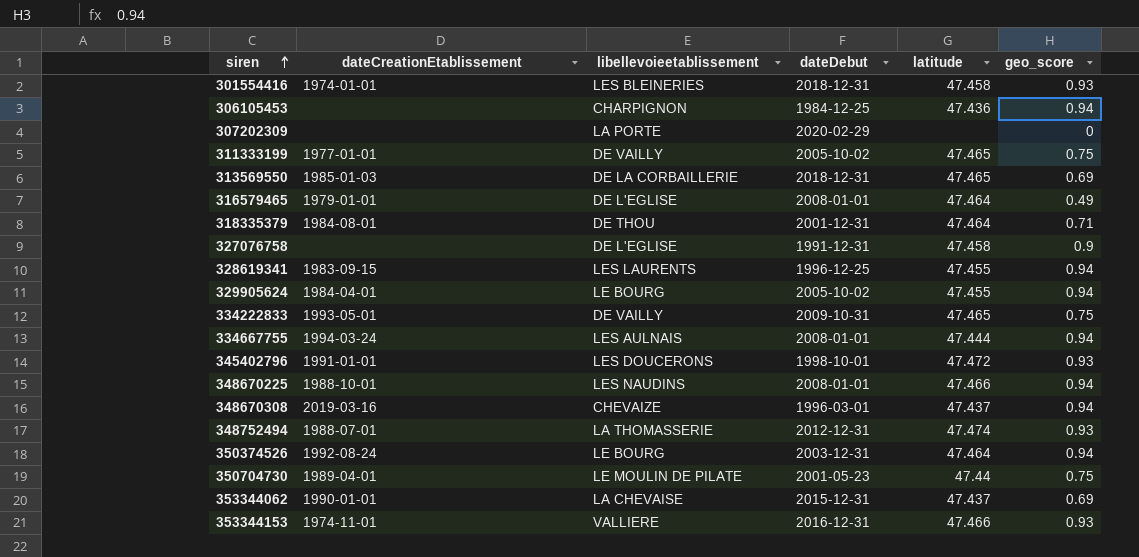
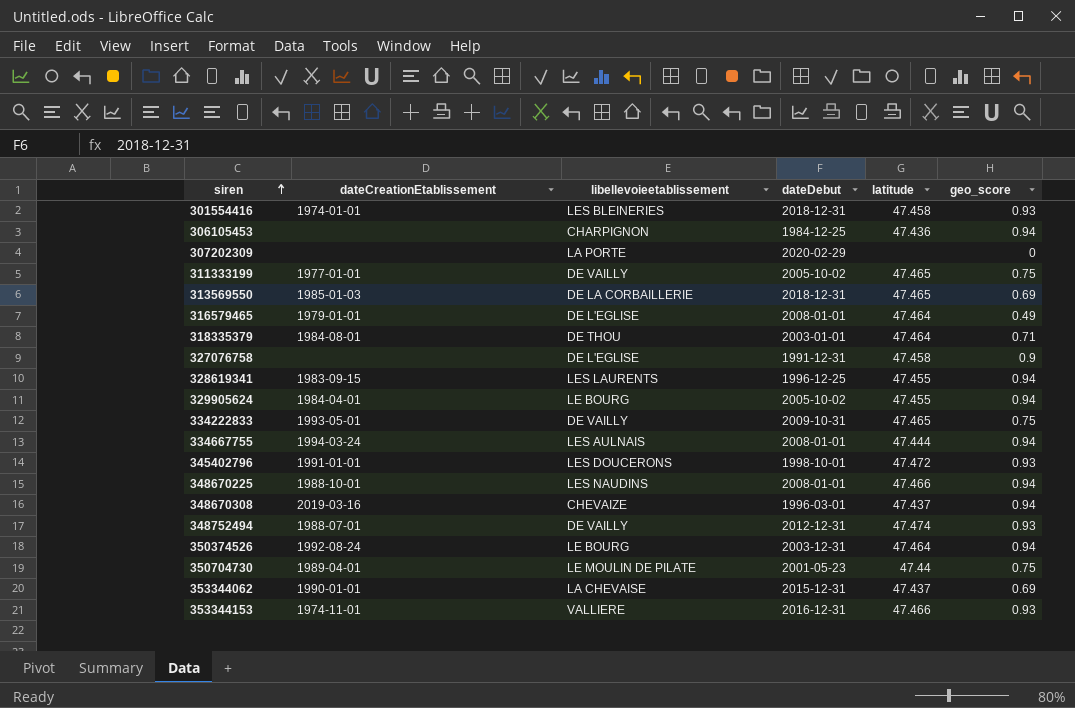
318335379 | dateDebut: 2001-12-31 -> 2003-01-01
348752494 | libellevoieetablissement: LA THOMASSERIE -> DE VAILLY

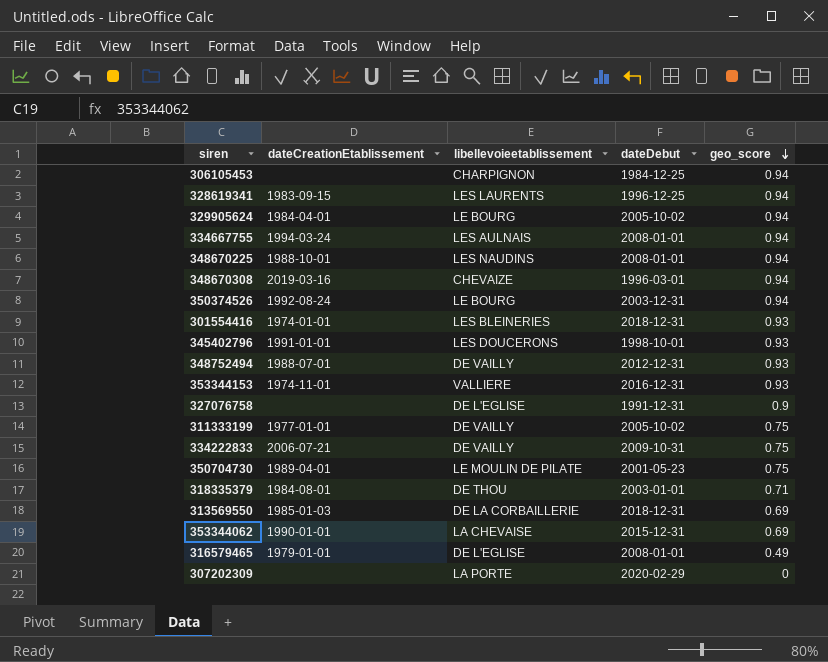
row order: siren ascending -> geo_score descending
column latitude | position: 5 -> none
334222833 | dateCreationEtablissement: 1993-05-01 -> 2006-07-21

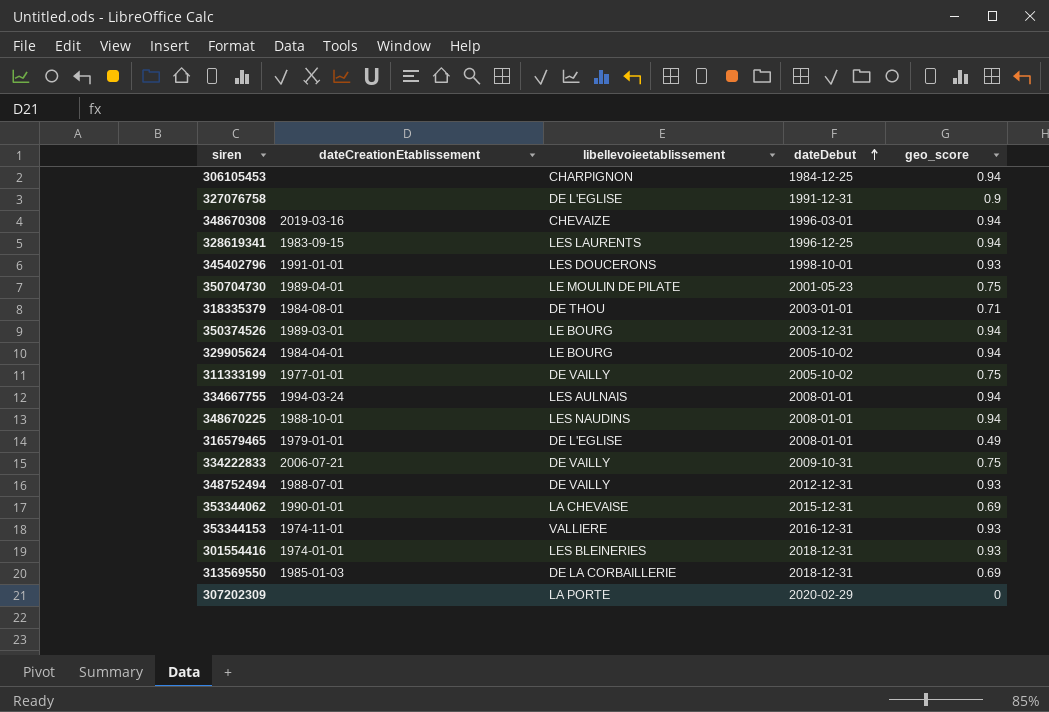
row order: geo_score descending -> dateDebut ascending
350374526 | dateCreationEtablissement: 1992-08-24 -> 1989-03-01

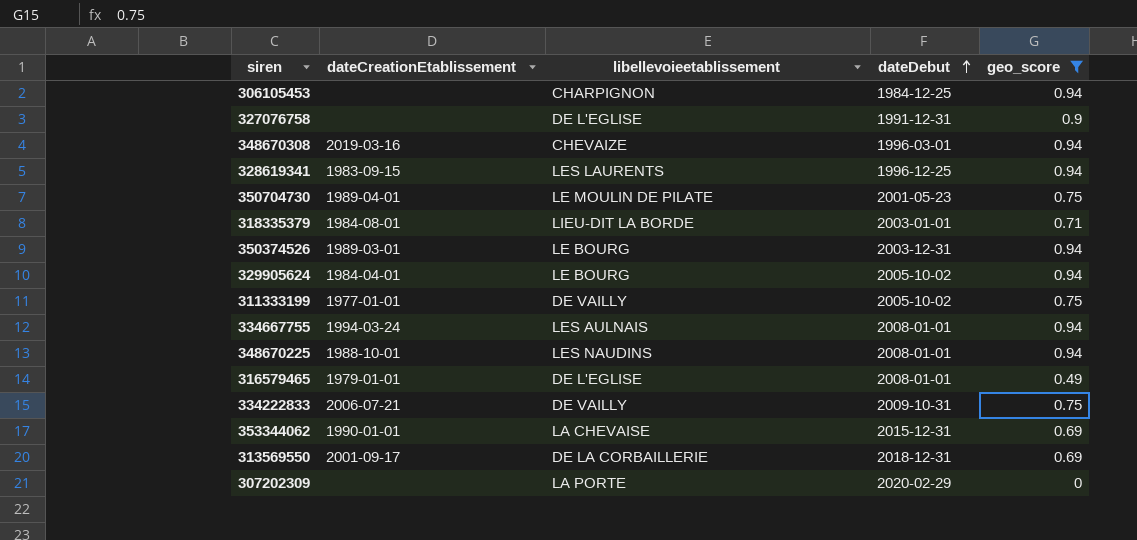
filter: none -> geo_score != 0.93
318335379 | libellevoieetablissement: DE THOU -> LIEU-DIT LA BORDE
313569550 | dateCreationEtablissement: 1985-01-03 -> 2001-09-17

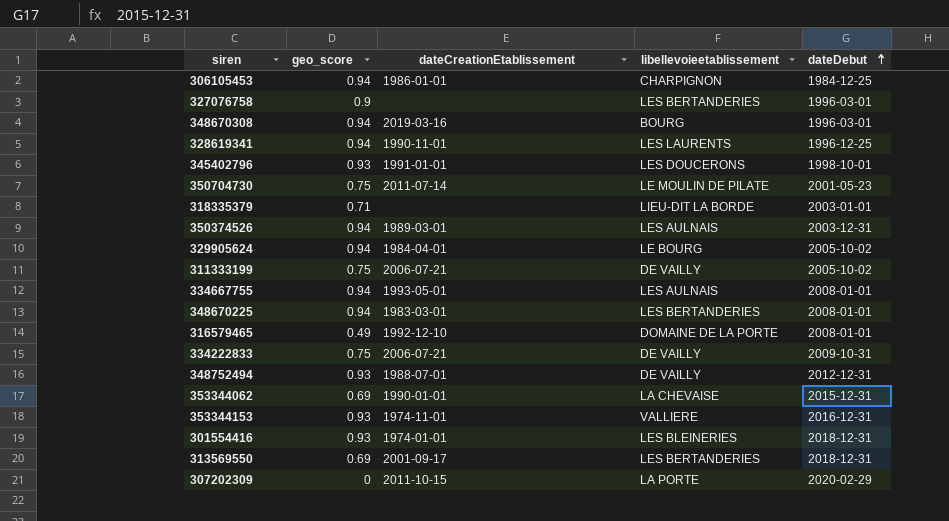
filter: geo_score != 0.93 -> none
column geo_score | position: 5 -> 2
306105453 | dateCreationEtablissement: none -> 1986-01-01
327076758 | libellevoieetablissement: DE L'EGLISE -> LES BERTANDERIES
327076758 | dateDebut: 1991-12-31 -> 1996-03-01
348670308 | libellevoieetablissement: CHEVAIZE -> BOURG
328619341 | dateCreationEtablissement: 1983-09-15 -> 1990-11-01
350704730 | dateCreationEtablissement: 1989-04-01 -> 2011-07-14
318335379 | dateCreationEtablissement: 1984-08-01 -> none
350374526 | libellevoieetablissement: LE BOURG -> LES AULNAIS
311333199 | dateCreationEtablissement: 1977-01-01 -> 2006-07-21
334667755 | dateCreationEtablissement: 1994-03-24 -> 1993-05-01
348670225 | dateCreationEtablissement: 1988-10-01 -> 1983-03-01
348670225 | libellevoieetablissement: LES NAUDINS -> LES BERTANDERIES
316579465 | dateCreationEtablissement: 1979-01-01 -> 1992-12-10
316579465 | libellevoieetablissement: DE L'EGLISE -> DOMAINE DE LA PORTE
313569550 | libellevoieetablissement: DE LA CORBAILLERIE -> LES BERTANDERIES
307202309 | dateCreationEtablissement: none -> 2011-10-15

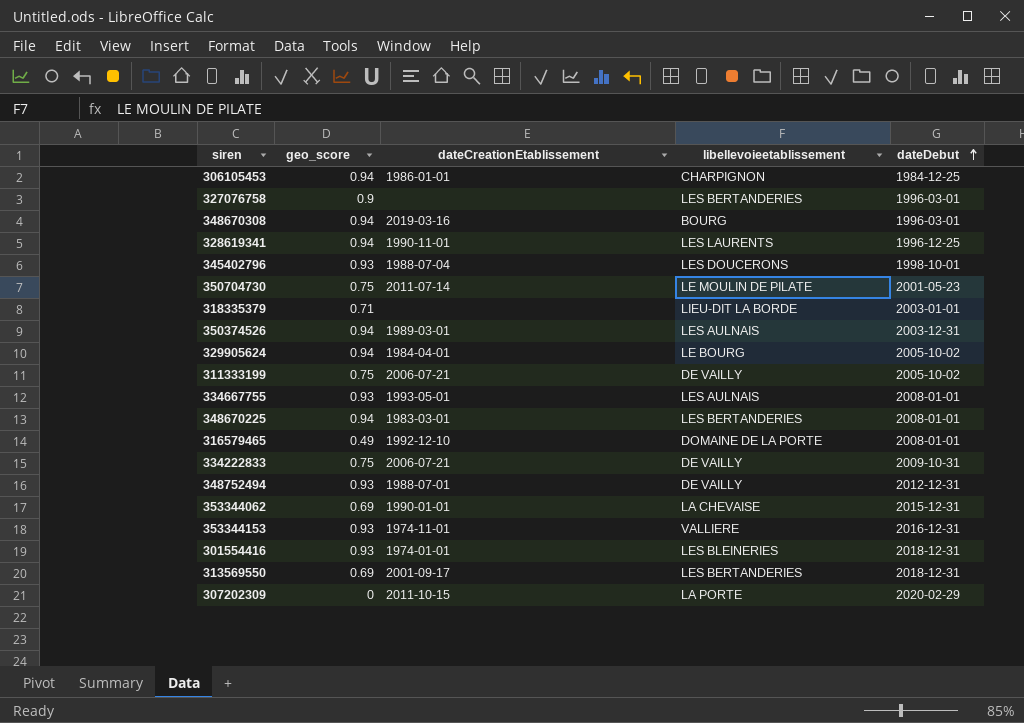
345402796 | dateCreationEtablissement: 1991-01-01 -> 1988-07-04
334667755 | geo_score: 0.94 -> 0.93

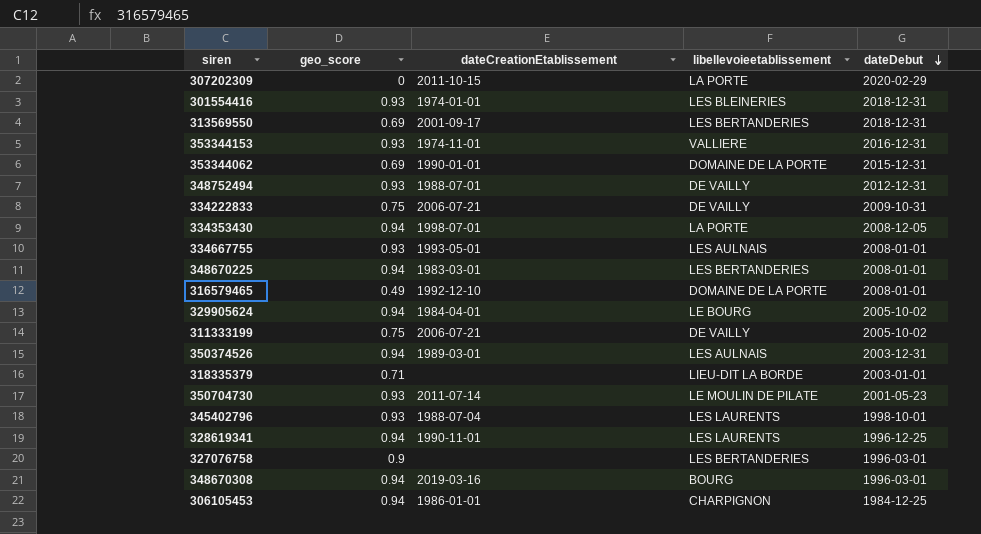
row order: dateDebut ascending -> dateDebut descending
353344062 | libellevoieetablissement: LA CHEVAISE -> DOMAINE DE LA PORTE
row 334353430: none -> 0.94 | 1998-07-01 | LA PORTE | 2008-12-05
350704730 | geo_score: 0.75 -> 0.93
345402796 | libellevoieetablissement: LES DOUCERONS -> LES LAURENTS

